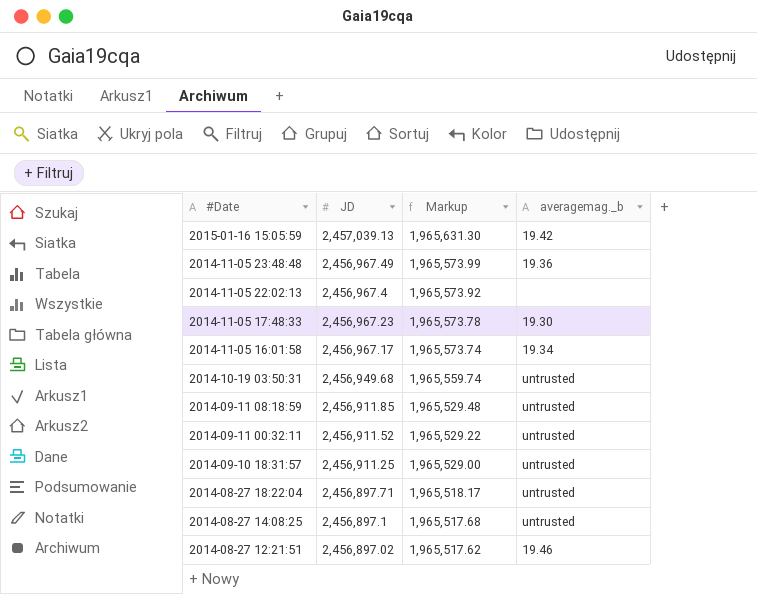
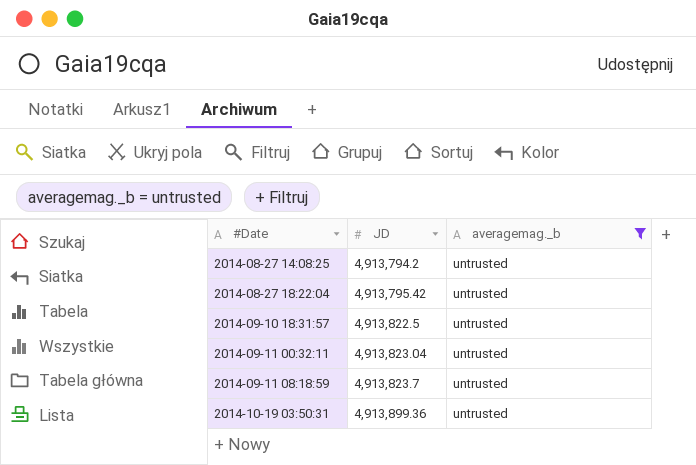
filter: none -> averagemag._b = untrusted
row order: #Date descending -> #Date ascending
column Markup | formula: [JD] * 0.8 -> none
2014-08-27 14:08:25 | JD: 2,456,897.1 -> 4,913,794.2
2014-08-27 18:22:04 | JD: 2,456,897.71 -> 4,913,795.42
2014-09-10 18:31:57 | JD: 2,456,911.25 -> 4,913,822.5
2014-09-11 00:32:11 | JD: 2,456,911.52 -> 4,913,823.04
2014-09-11 08:18:59 | JD: 2,456,911.85 -> 4,913,823.7
2014-10-19 03:50:31 | JD: 2,456,949.68 -> 4,913,899.36

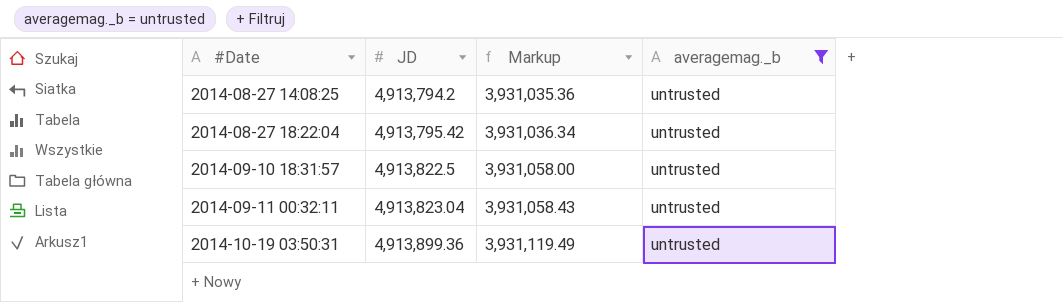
column Markup | formula: none -> [JD] * 0.8
row 2014-09-11 08:18:59: 4,913,823.7 | untrusted -> none

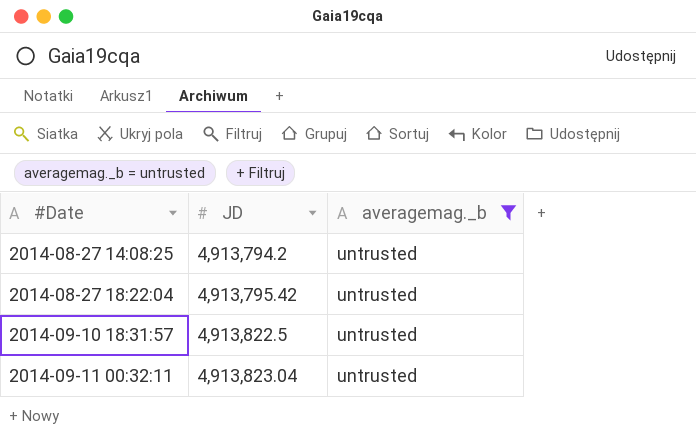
column Markup | formula: [JD] * 0.8 -> none
row 2014-10-19 03:50:31: 4,913,899.36 | 3,931,119.49 | untrusted -> none

